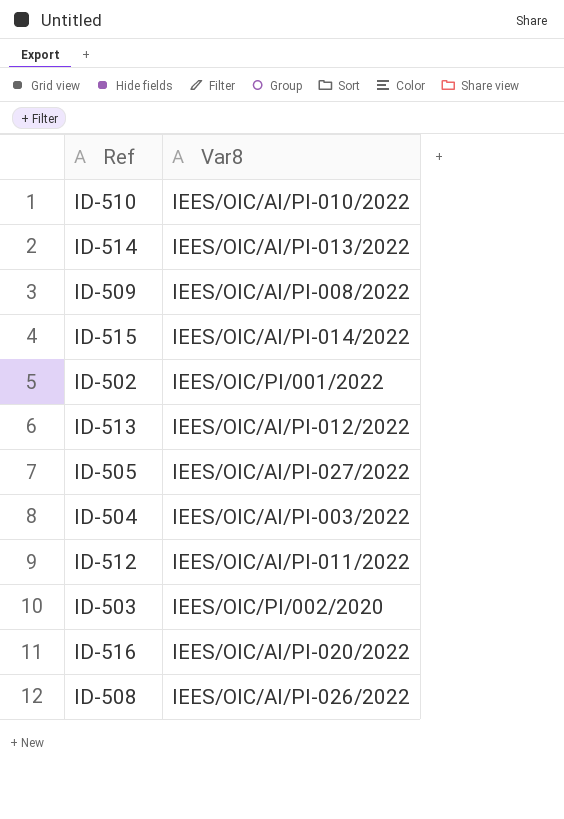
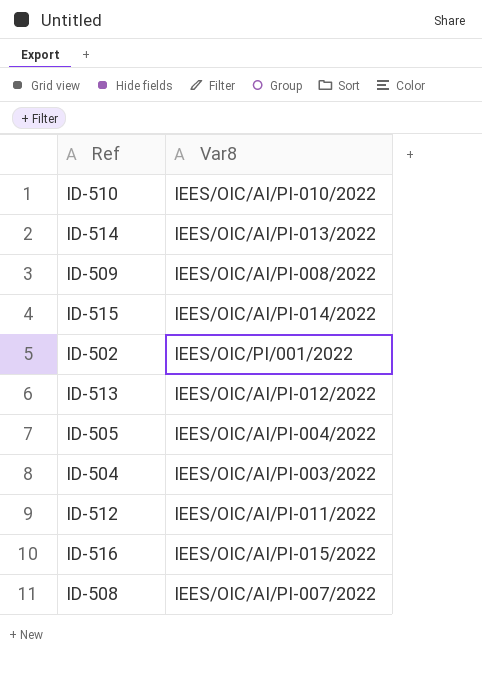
row ID-503: IEES/OIC/PI/002/2020 -> none
ID-505 | Var8: IEES/OIC/AI/PI-027/2022 -> IEES/OIC/AI/PI-004/2022
ID-516 | Var8: IEES/OIC/AI/PI-020/2022 -> IEES/OIC/AI/PI-015/2022
ID-508 | Var8: IEES/OIC/AI/PI-026/2022 -> IEES/OIC/AI/PI-007/2022

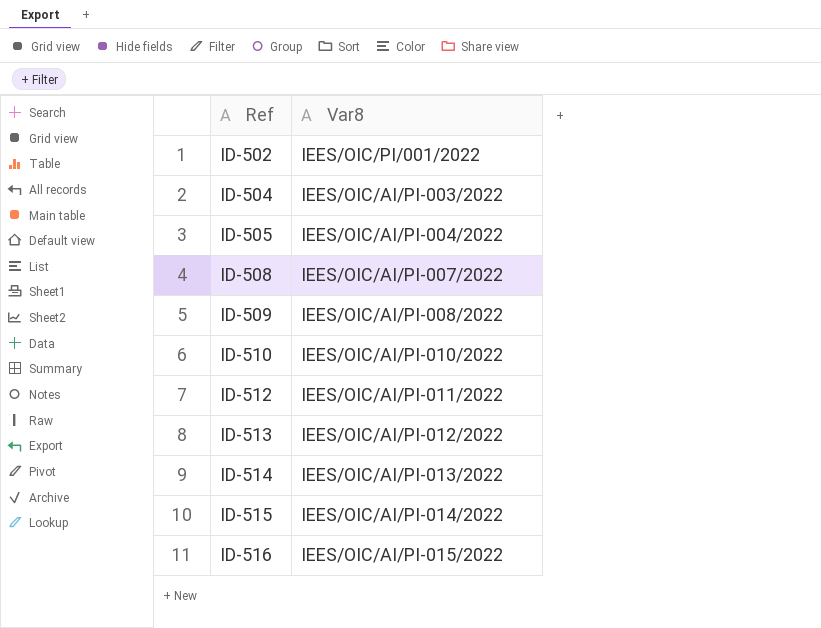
row order: none -> Ref ascending

